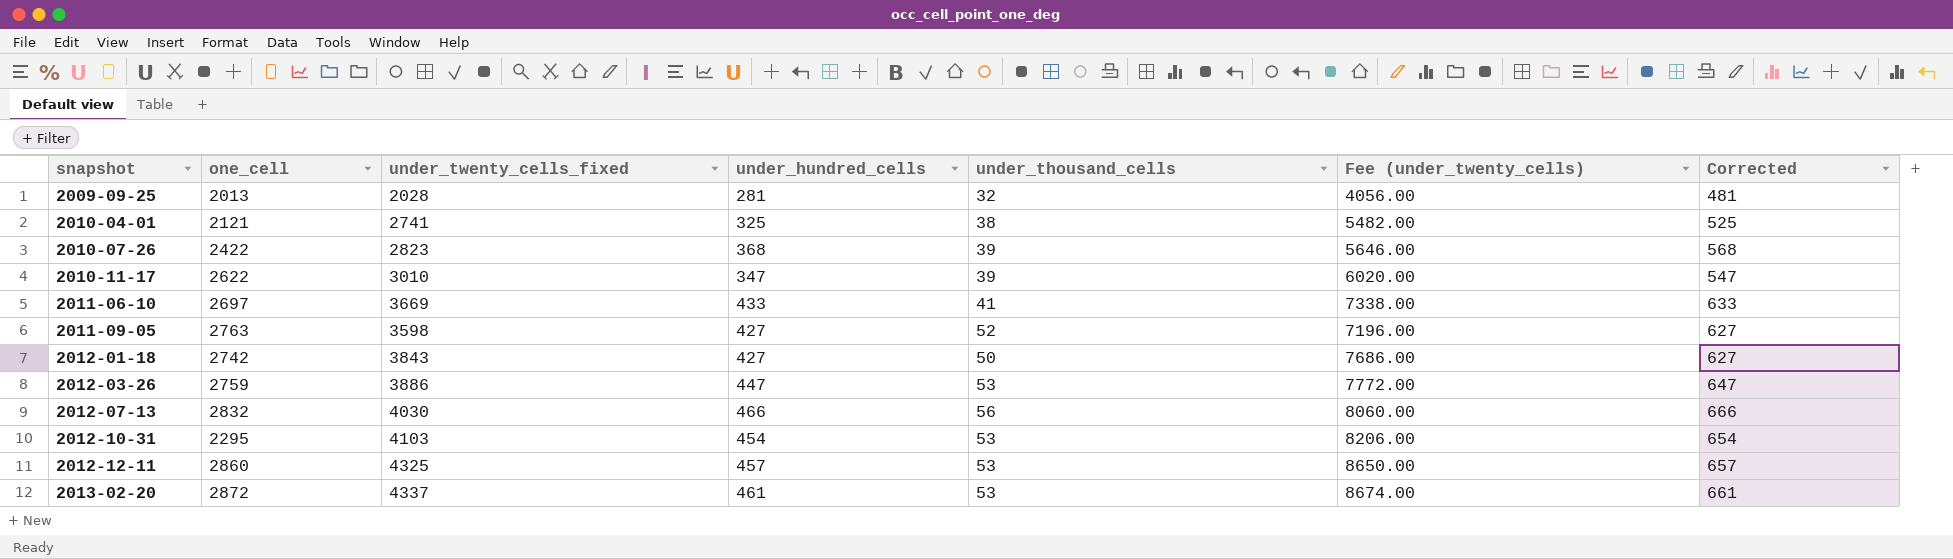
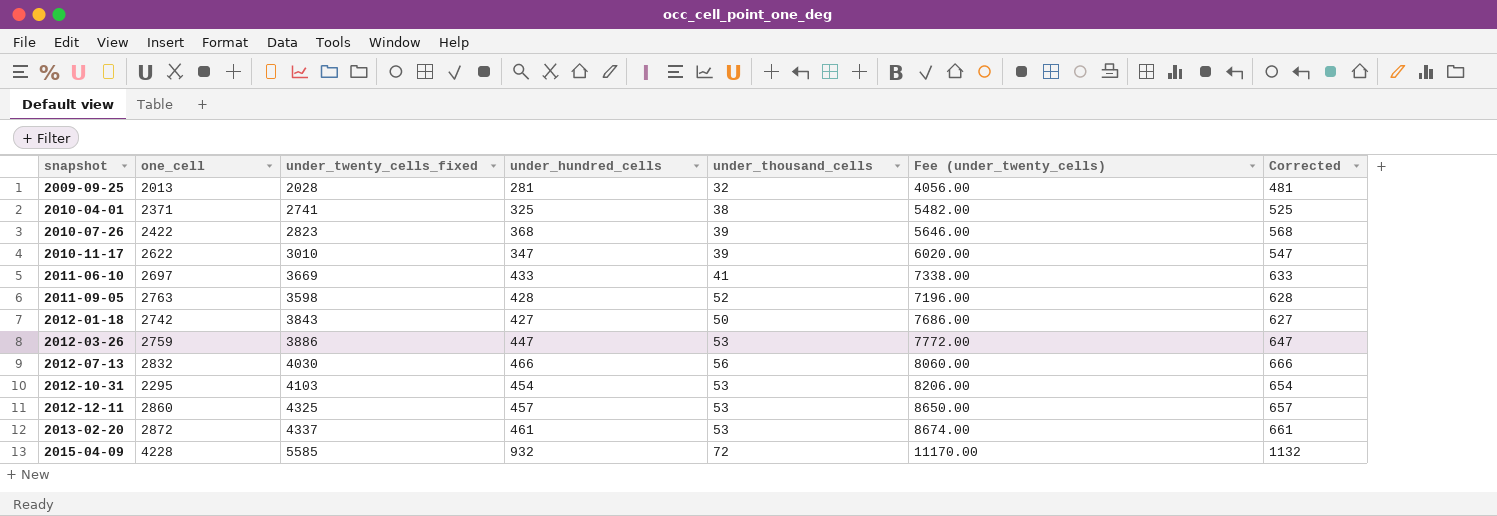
2010-04-01 | one_cell: 2121 -> 2371
2011-09-05 | under_hundred_cells: 427 -> 428
2011-09-05 | Corrected: 627 -> 628
row 2015-04-09: none -> 4228 | 5585 | 932 | 72 | 11170.00 | 1132

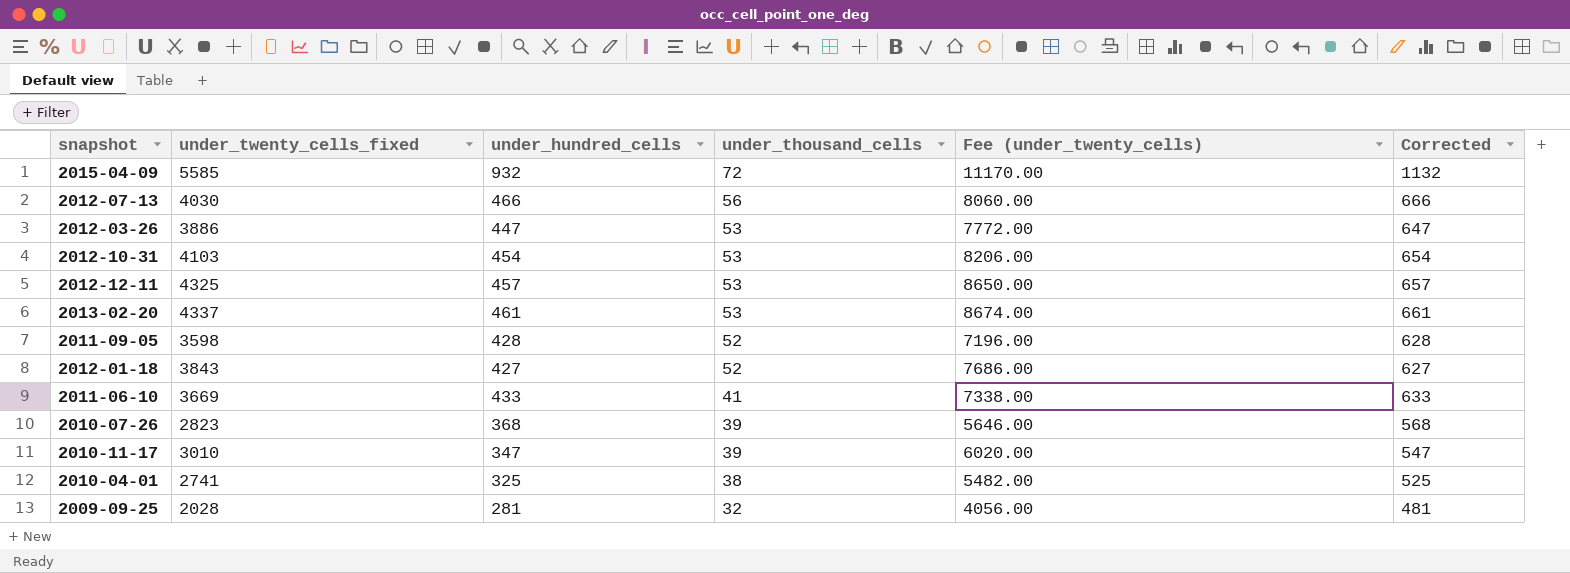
row order: snapshot ascending -> under_thousand_cells descending
column one_cell | position: 2 -> none
2012-01-18 | under_thousand_cells: 50 -> 52

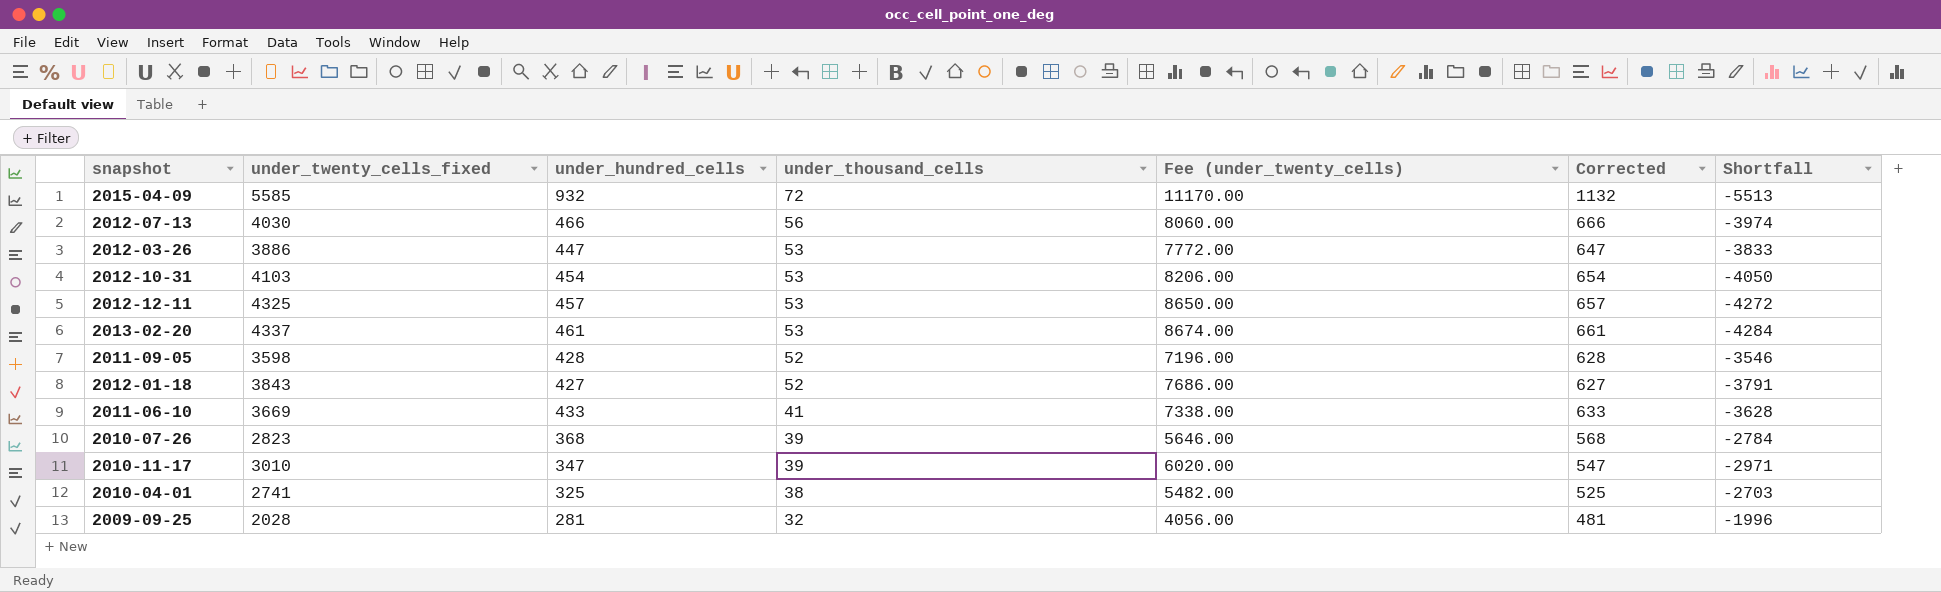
column Shortfall | formula: none -> [under_thousand_cells] - [under_twenty_cells_fixed]

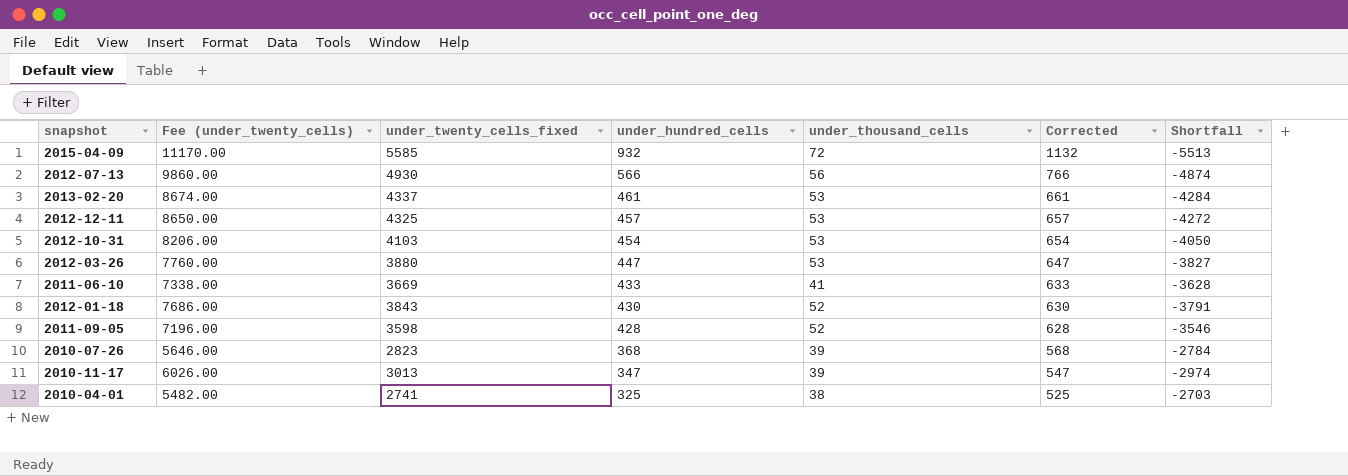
row order: under_thousand_cells descending -> under_hundred_cells descending
column Fee (under_twenty_cells) | position: 5 -> 2
row 2009-09-25: 2028 | 281 | 32 | 4056.00 | 481 | -1996 -> none
2012-07-13 | Fee (under_twenty_cells): 8060.00 -> 9860.00
2012-07-13 | under_twenty_cells_fixed: 4030 -> 4930
2012-07-13 | under_hundred_cells: 466 -> 566
2012-07-13 | Corrected: 666 -> 766
2012-07-13 | Shortfall: -3974 -> -4874
2012-03-26 | Fee (under_twenty_cells): 7772.00 -> 7760.00
2012-03-26 | under_twenty_cells_fixed: 3886 -> 3880
2012-03-26 | Shortfall: -3833 -> -3827
2012-01-18 | under_hundred_cells: 427 -> 430
2012-01-18 | Corrected: 627 -> 630
2010-11-17 | Fee (under_twenty_cells): 6020.00 -> 6026.00
2010-11-17 | under_twenty_cells_fixed: 3010 -> 3013
2010-11-17 | Shortfall: -2971 -> -2974

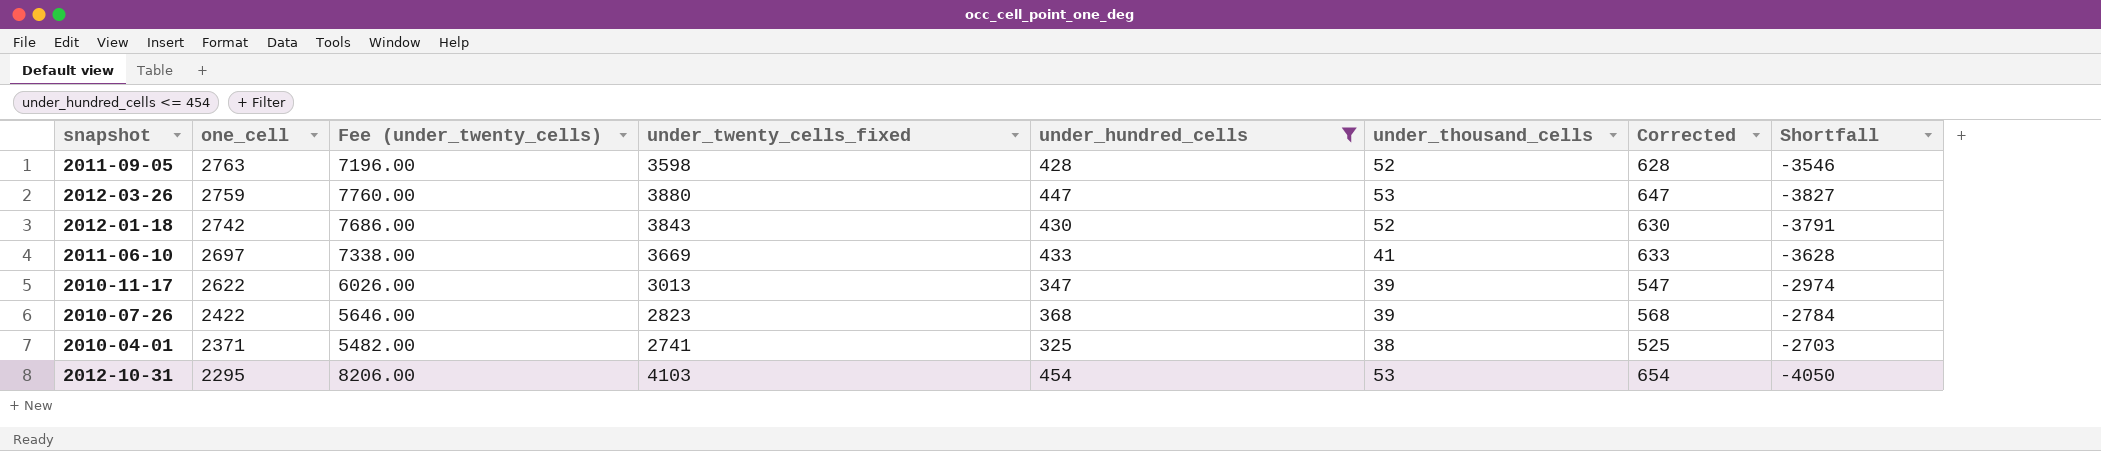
filter: none -> under_hundred_cells <= 454
row order: under_hundred_cells descending -> one_cell descending
column one_cell | position: none -> 2

